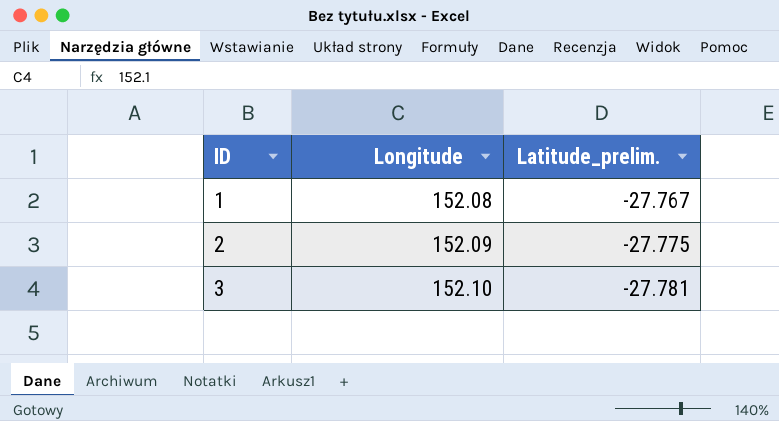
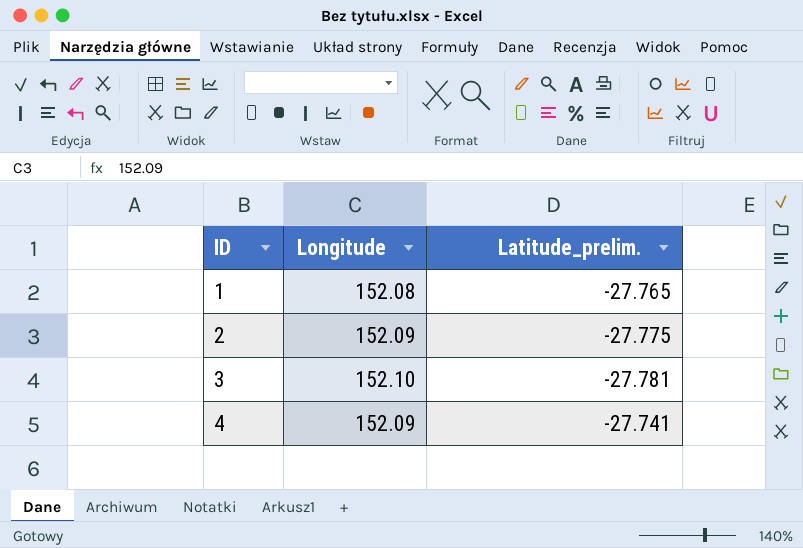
1 | Latitude_prelim.: -27.767 -> -27.765
row 4: none -> 152.09 | -27.741

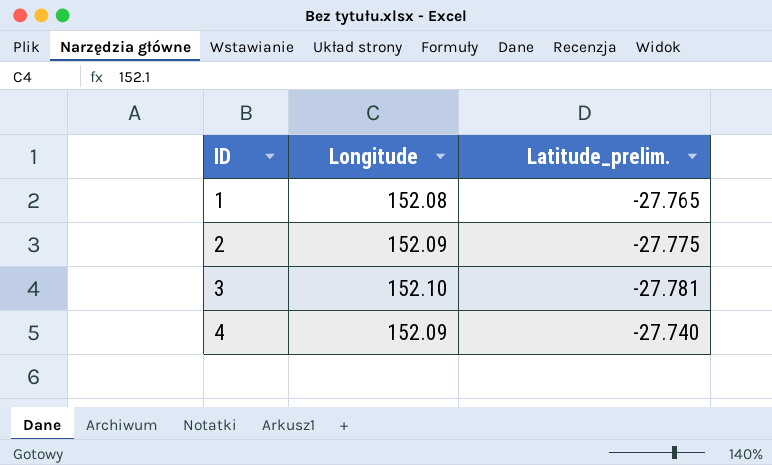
4 | Latitude_prelim.: -27.741 -> -27.740

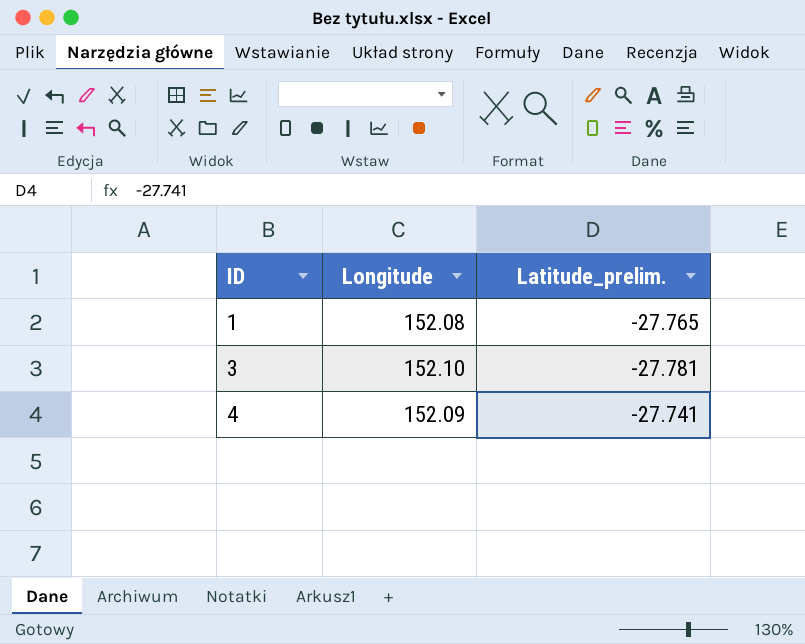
row 2: 152.09 | -27.775 -> none
4 | Latitude_prelim.: -27.740 -> -27.741

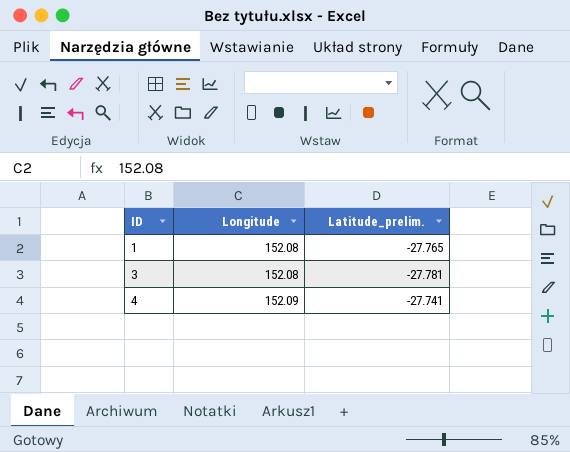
3 | Longitude: 152.10 -> 152.08

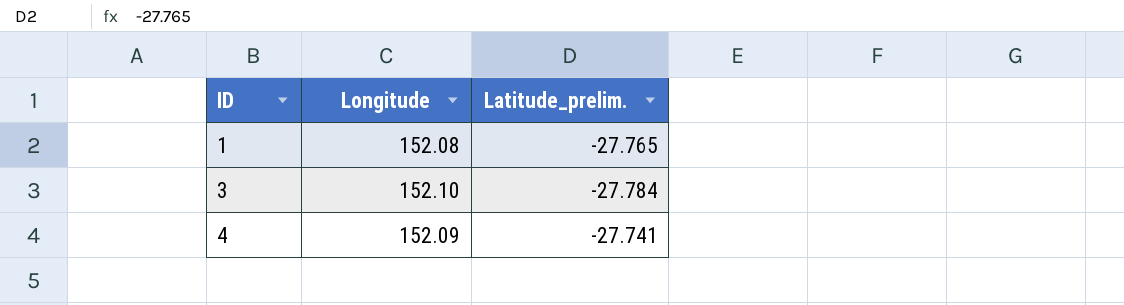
3 | Longitude: 152.08 -> 152.10
3 | Latitude_prelim.: -27.781 -> -27.784

